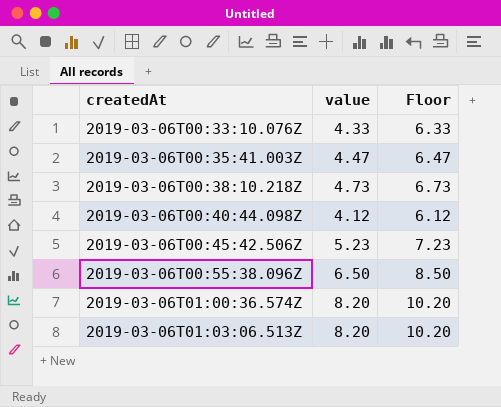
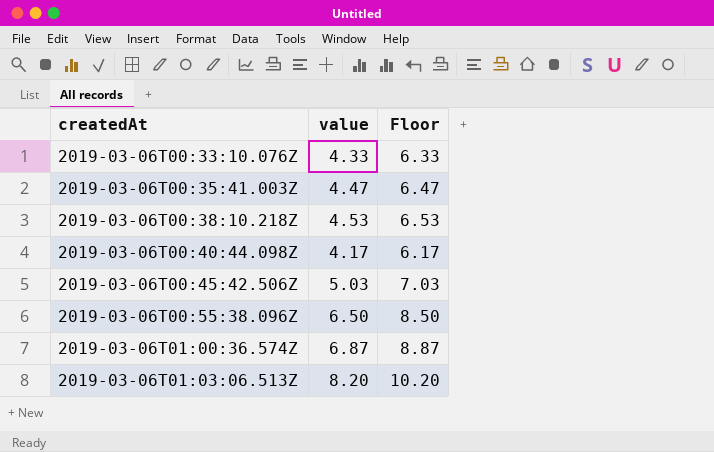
2019-03-06T00:38:10.218Z | value: 4.73 -> 4.53
2019-03-06T00:38:10.218Z | Floor: 6.73 -> 6.53
2019-03-06T00:40:44.098Z | value: 4.12 -> 4.17
2019-03-06T00:40:44.098Z | Floor: 6.12 -> 6.17
2019-03-06T00:45:42.506Z | value: 5.23 -> 5.03
2019-03-06T00:45:42.506Z | Floor: 7.23 -> 7.03
2019-03-06T01:00:36.574Z | value: 8.20 -> 6.87
2019-03-06T01:00:36.574Z | Floor: 10.20 -> 8.87

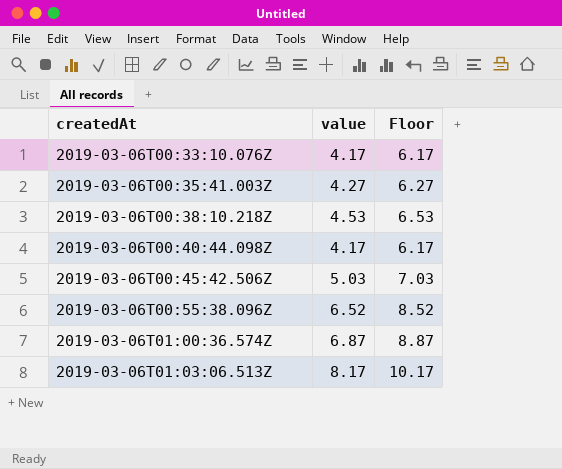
2019-03-06T00:33:10.076Z | value: 4.33 -> 4.17
2019-03-06T00:33:10.076Z | Floor: 6.33 -> 6.17
2019-03-06T00:35:41.003Z | value: 4.47 -> 4.27
2019-03-06T00:35:41.003Z | Floor: 6.47 -> 6.27
2019-03-06T00:55:38.096Z | value: 6.50 -> 6.52
2019-03-06T00:55:38.096Z | Floor: 8.50 -> 8.52
2019-03-06T01:03:06.513Z | value: 8.20 -> 8.17
2019-03-06T01:03:06.513Z | Floor: 10.20 -> 10.17

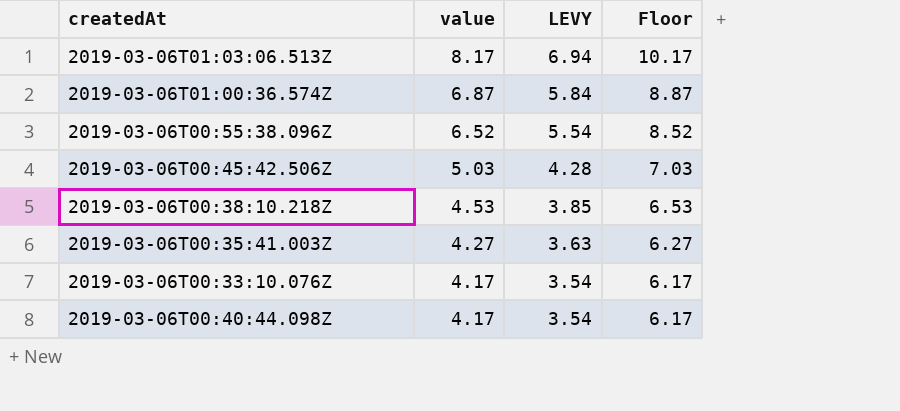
row order: createdAt ascending -> value descending
column LEVY | formula: none -> [value] * 0.85

